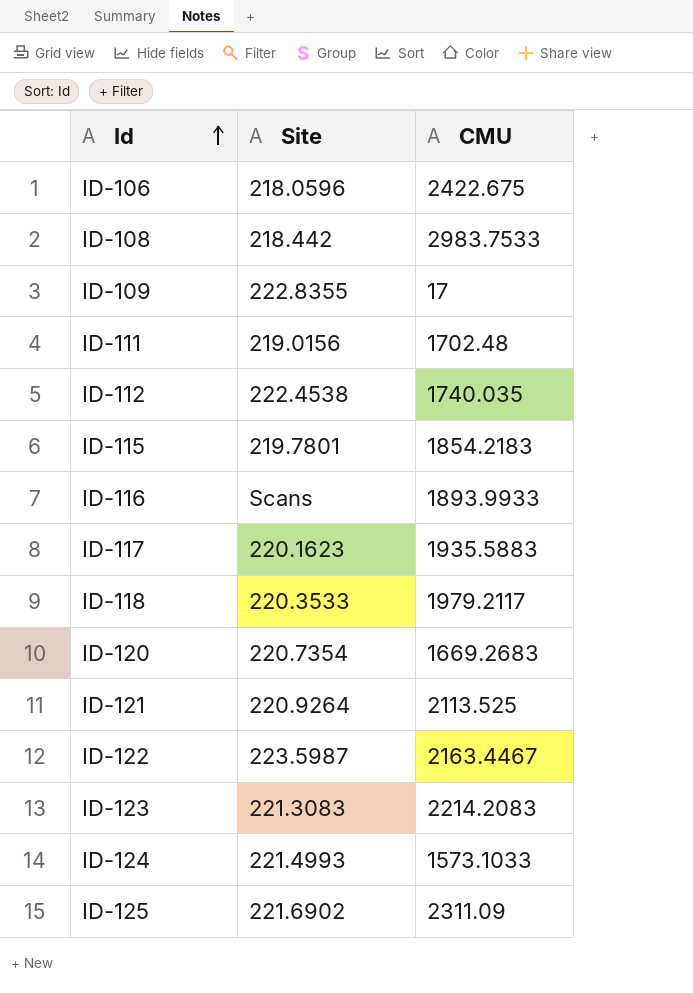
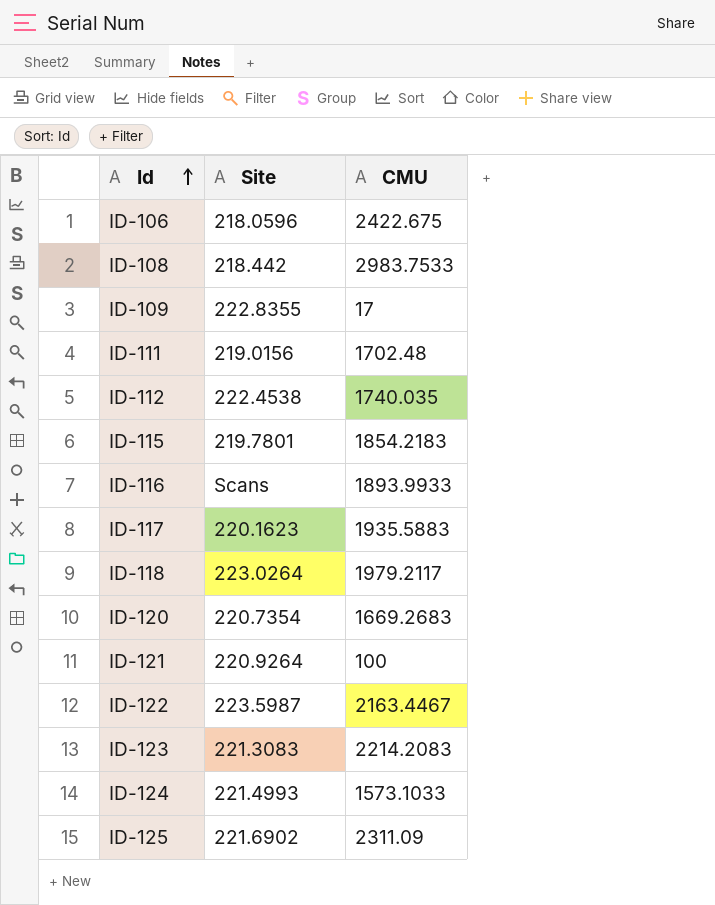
ID-118 | Site: 220.3533 -> 223.0264
ID-121 | CMU: 2113.525 -> 100

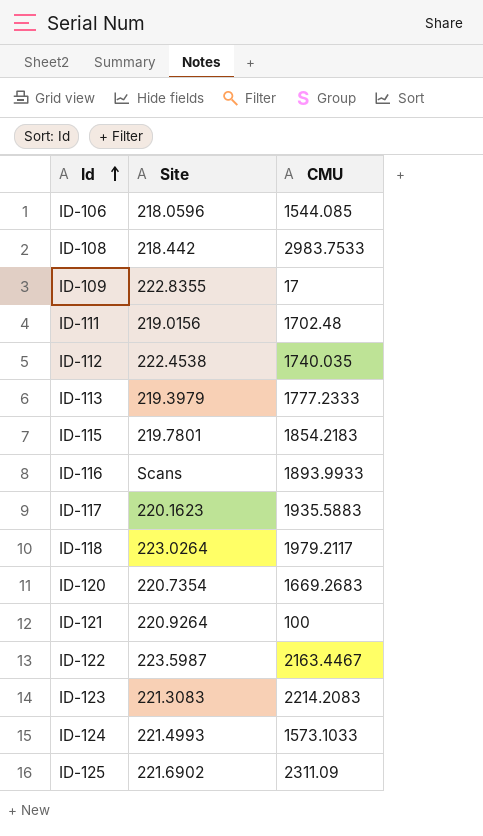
ID-106 | CMU: 2422.675 -> 1544.085
row ID-113: none -> 219.3979 | 1777.2333

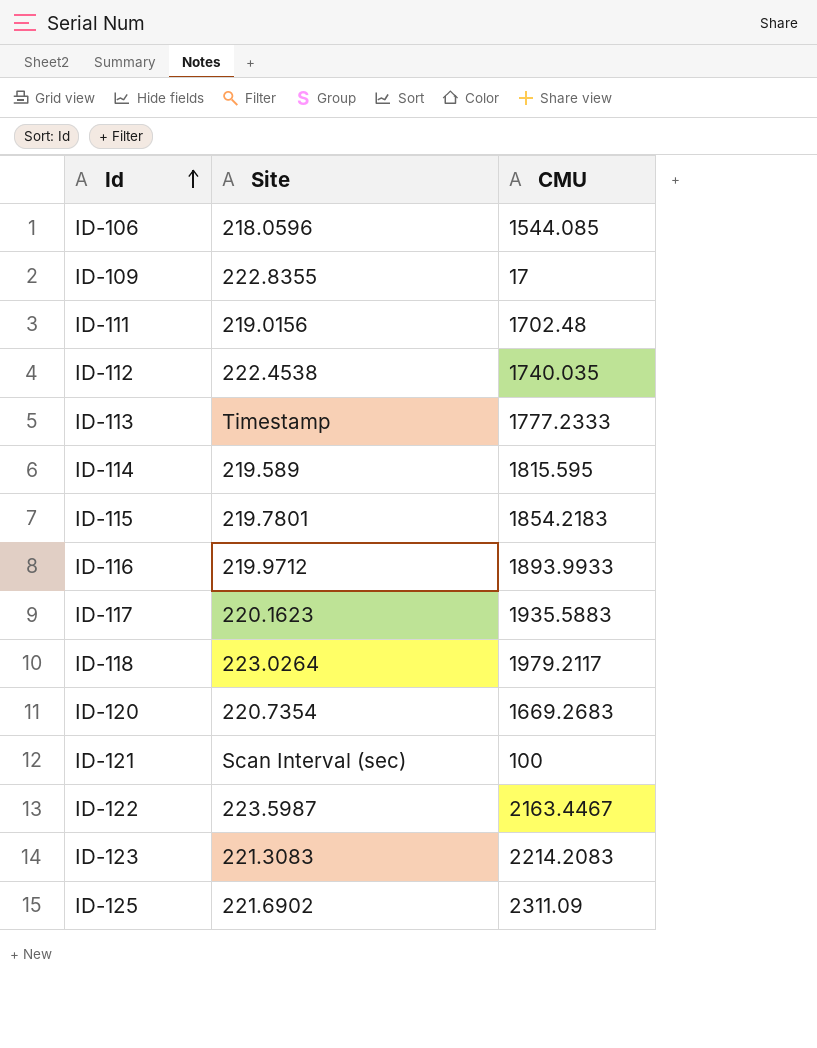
row ID-108: 218.442 | 2983.7533 -> none
row ID-124: 221.4993 | 1573.1033 -> none
ID-113 | Site: 219.3979 -> Timestamp
row ID-114: none -> 219.589 | 1815.595
ID-116 | Site: Scans -> 219.9712
ID-121 | Site: 220.9264 -> Scan Interval (sec)

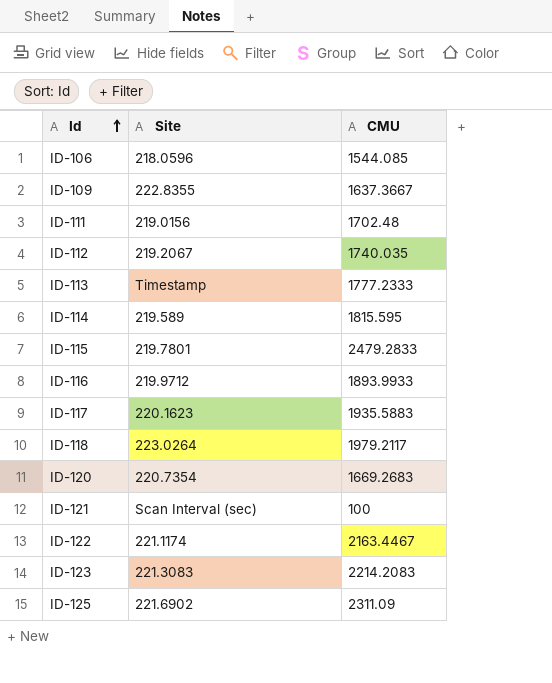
ID-109 | CMU: 17 -> 1637.3667
ID-112 | Site: 222.4538 -> 219.2067
ID-115 | CMU: 1854.2183 -> 2479.2833
ID-122 | Site: 223.5987 -> 221.1174

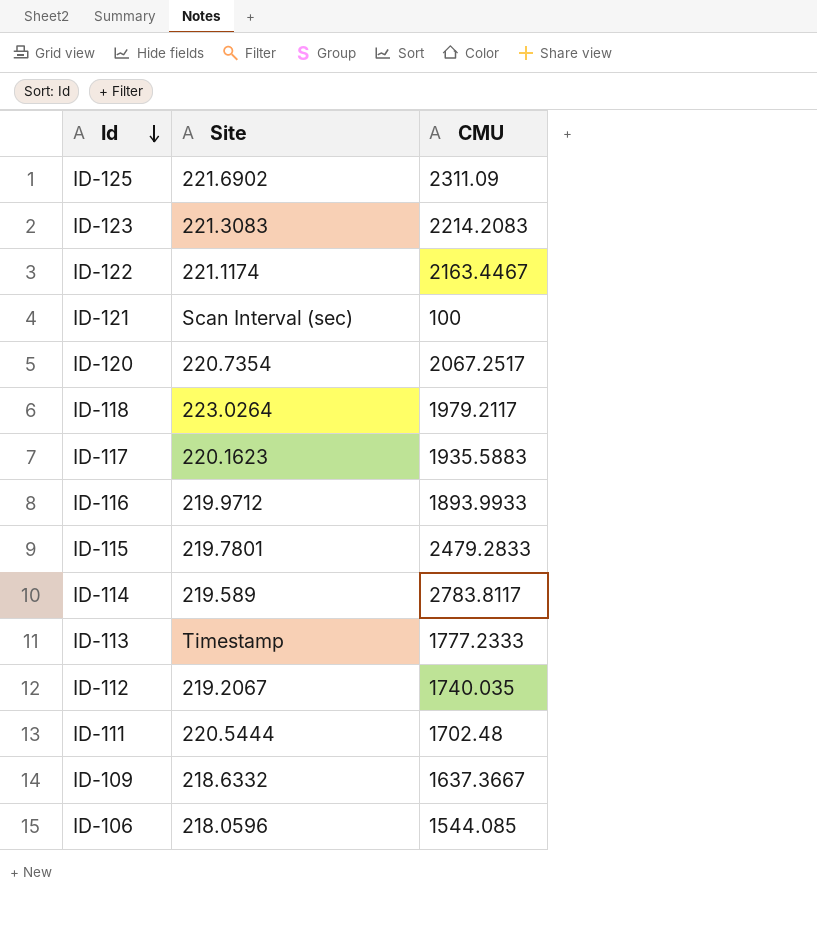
row order: Id ascending -> Id descending
ID-120 | CMU: 1669.2683 -> 2067.2517
ID-114 | CMU: 1815.595 -> 2783.8117
ID-111 | Site: 219.0156 -> 220.5444
ID-109 | Site: 222.8355 -> 218.6332

